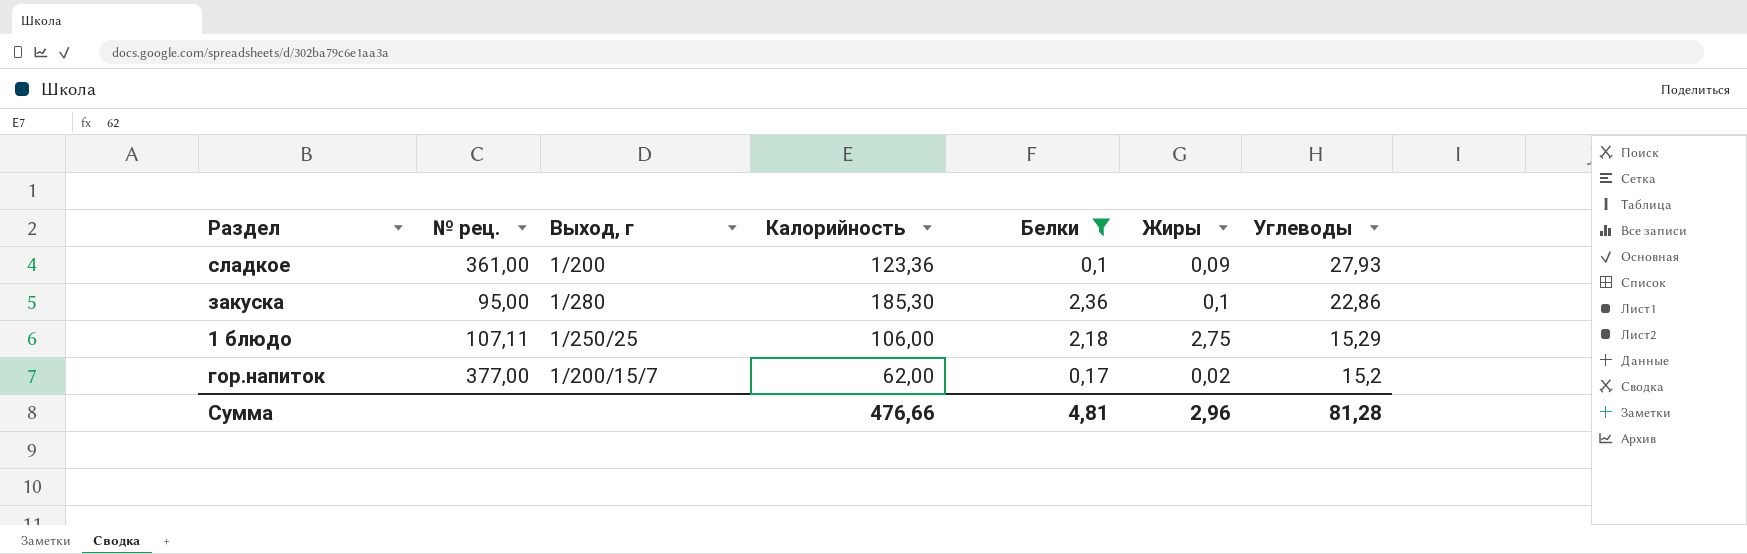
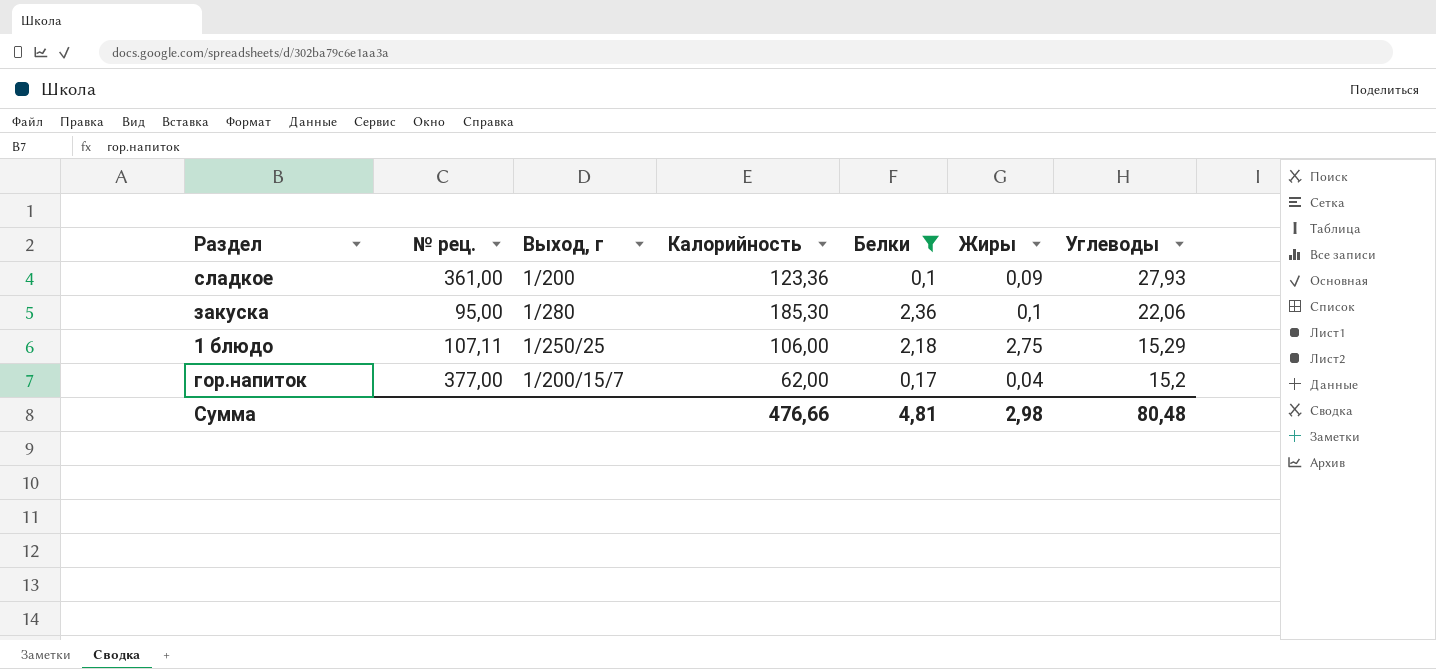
закуска | Углеводы: 22,86 -> 22,06
гор.напиток | Жиры: 0,02 -> 0,04
Сумма | Жиры: 2,96 -> 2,98
Сумма | Углеводы: 81,28 -> 80,48

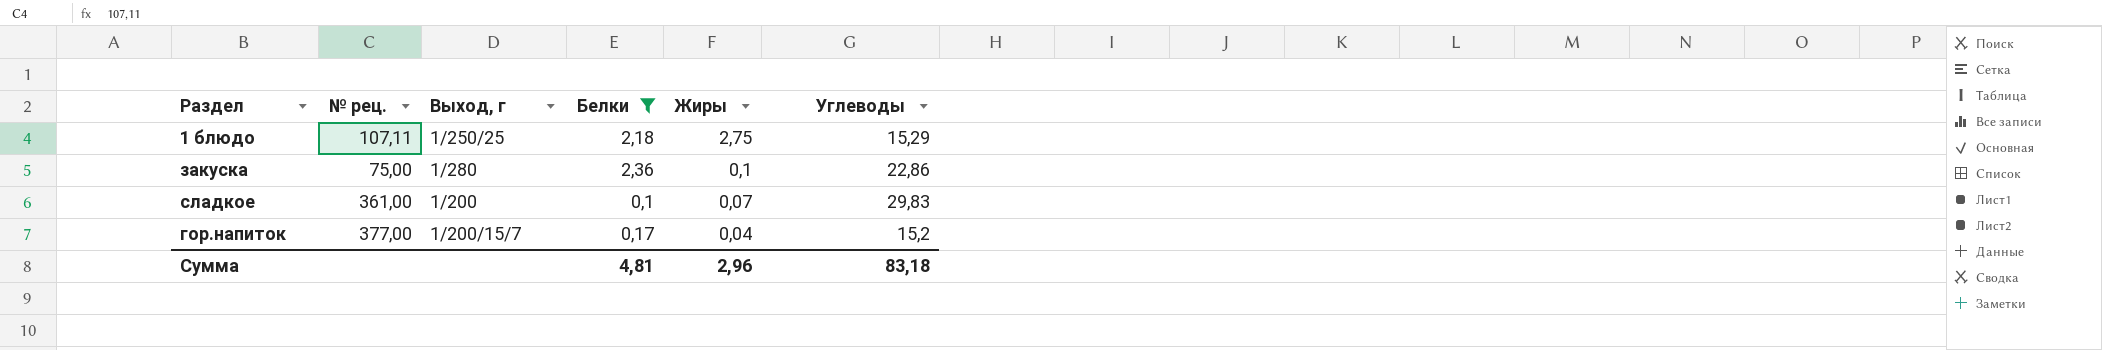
row order: Углеводы descending -> Жиры descending
column Калорийность | position: 4 -> none
закуска | № рец.: 95,00 -> 75,00
закуска | Углеводы: 22,06 -> 22,86
сладкое | Жиры: 0,09 -> 0,07
сладкое | Углеводы: 27,93 -> 29,83
Сумма | Жиры: 2,98 -> 2,96
Сумма | Углеводы: 80,48 -> 83,18

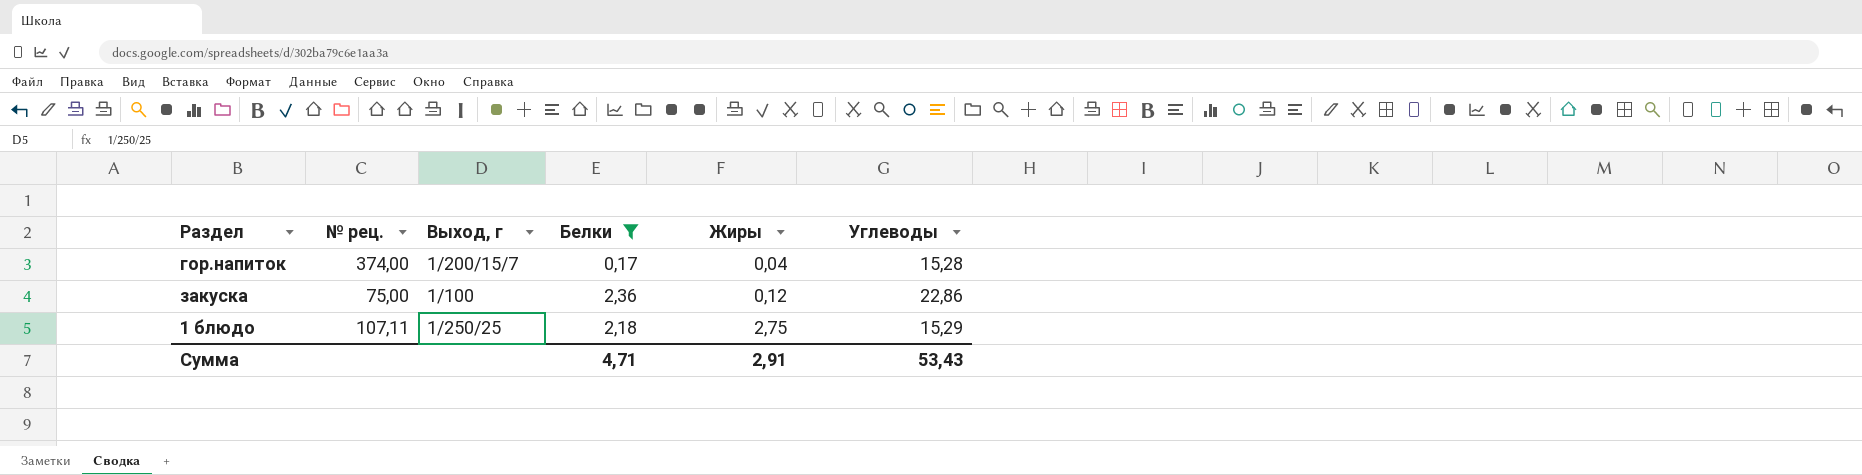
row order: Жиры descending -> Жиры ascending
row сладкое: 361,00 | 1/200 | 0,1 | 0,07 | 29,83 -> none
гор.напиток | № рец.: 377,00 -> 374,00
гор.напиток | Углеводы: 15,2 -> 15,28
закуска | Выход, г: 1/280 -> 1/100
закуска | Жиры: 0,1 -> 0,12
Сумма | Белки: 4,81 -> 4,71
Сумма | Жиры: 2,96 -> 2,91
Сумма | Углеводы: 83,18 -> 53,43

